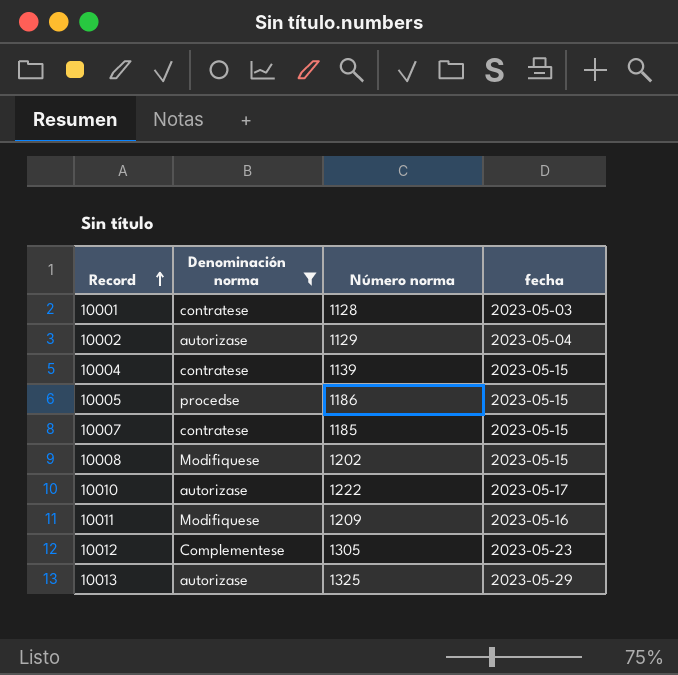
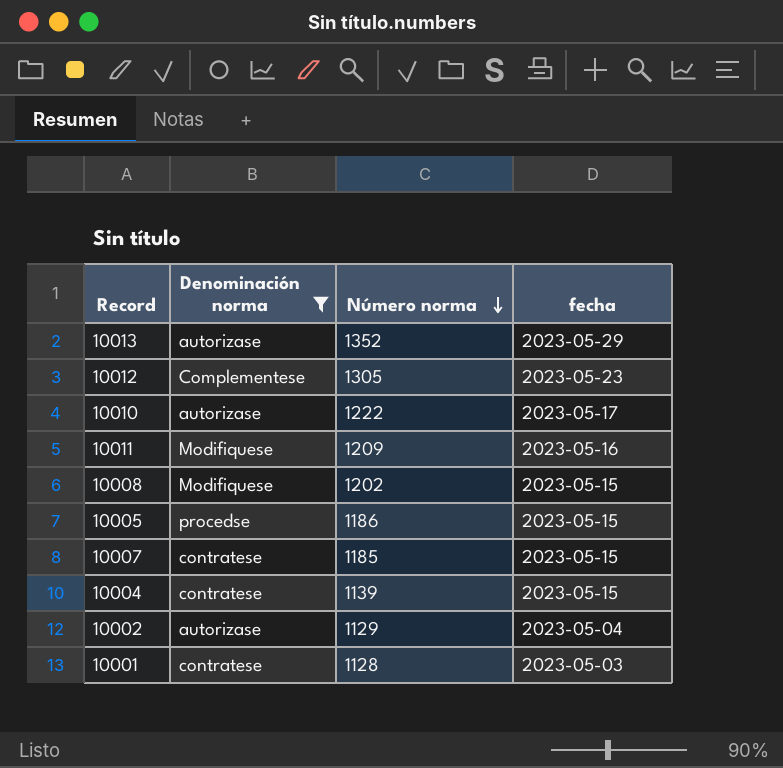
row order: Record ascending -> Número norma descending
10013 | Número norma: 1325 -> 1352

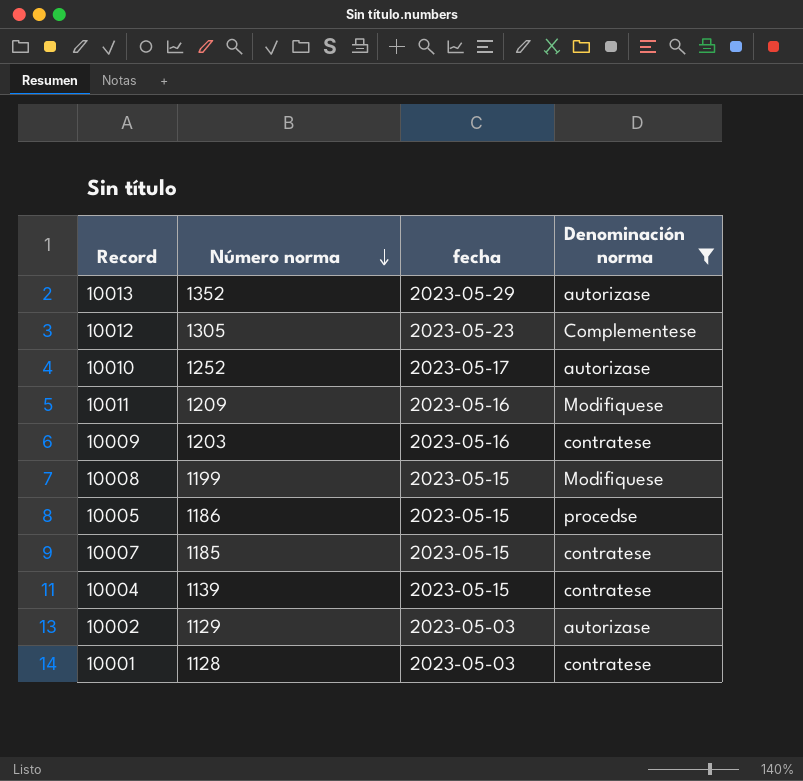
column Denominación norma | position: 2 -> 4
10010 | Número norma: 1222 -> 1252
row 10009: none -> 1203 | 2023-05-16 | contratese
10008 | Número norma: 1202 -> 1199
10002 | fecha: 2023-05-04 -> 2023-05-03

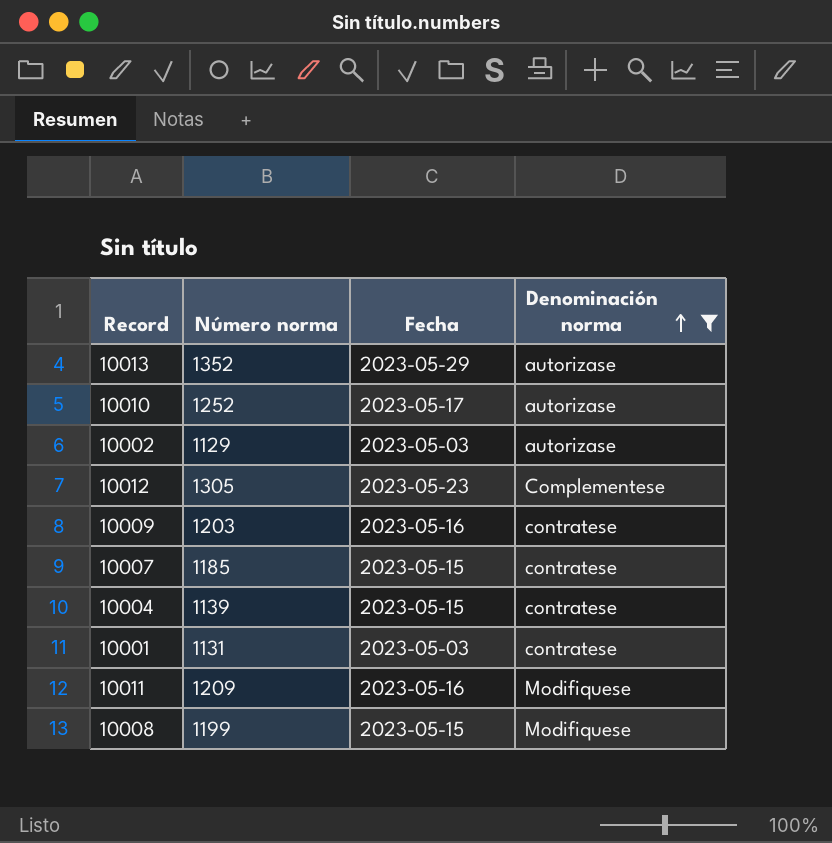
row order: Número norma descending -> Denominación norma ascending
column name: fecha -> Fecha
row 10005: 1186 | 2023-05-15 | procedse -> none
10001 | Número norma: 1128 -> 1131

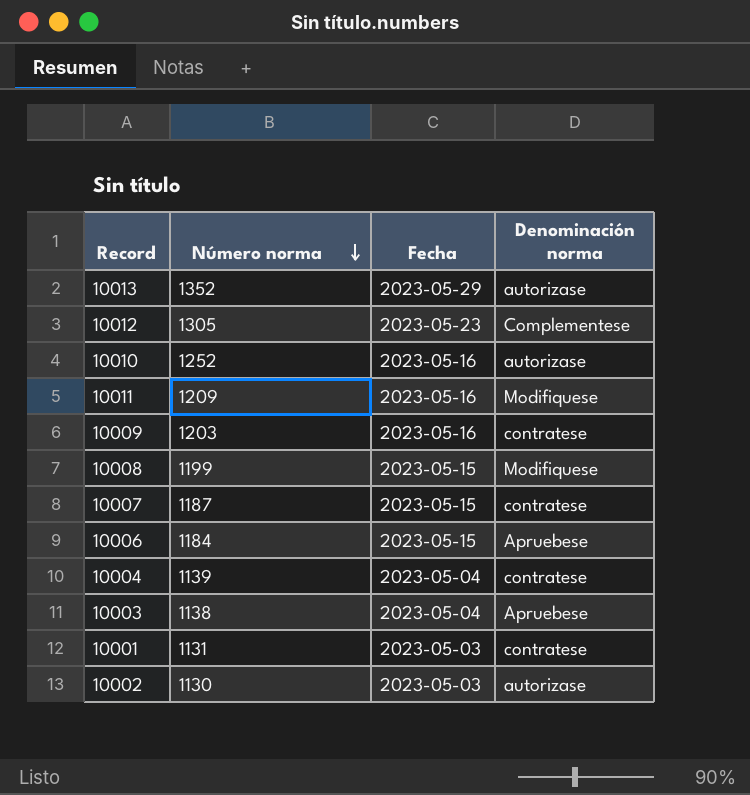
filter: Denominación norma != Apruebese -> none
row order: Denominación norma ascending -> Número norma descending
10010 | Fecha: 2023-05-17 -> 2023-05-16
10007 | Número norma: 1185 -> 1187
10004 | Fecha: 2023-05-15 -> 2023-05-04
10002 | Número norma: 1129 -> 1130

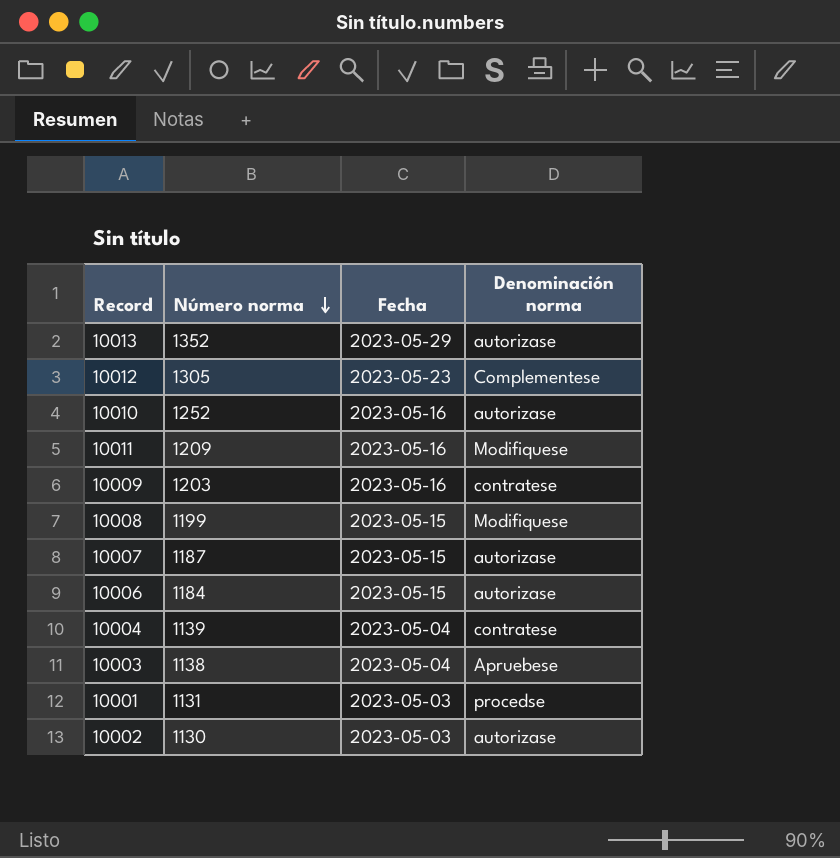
10007 | Denominación norma: contratese -> autorizase
10006 | Denominación norma: Apruebese -> autorizase
10001 | Denominación norma: contratese -> procedse

